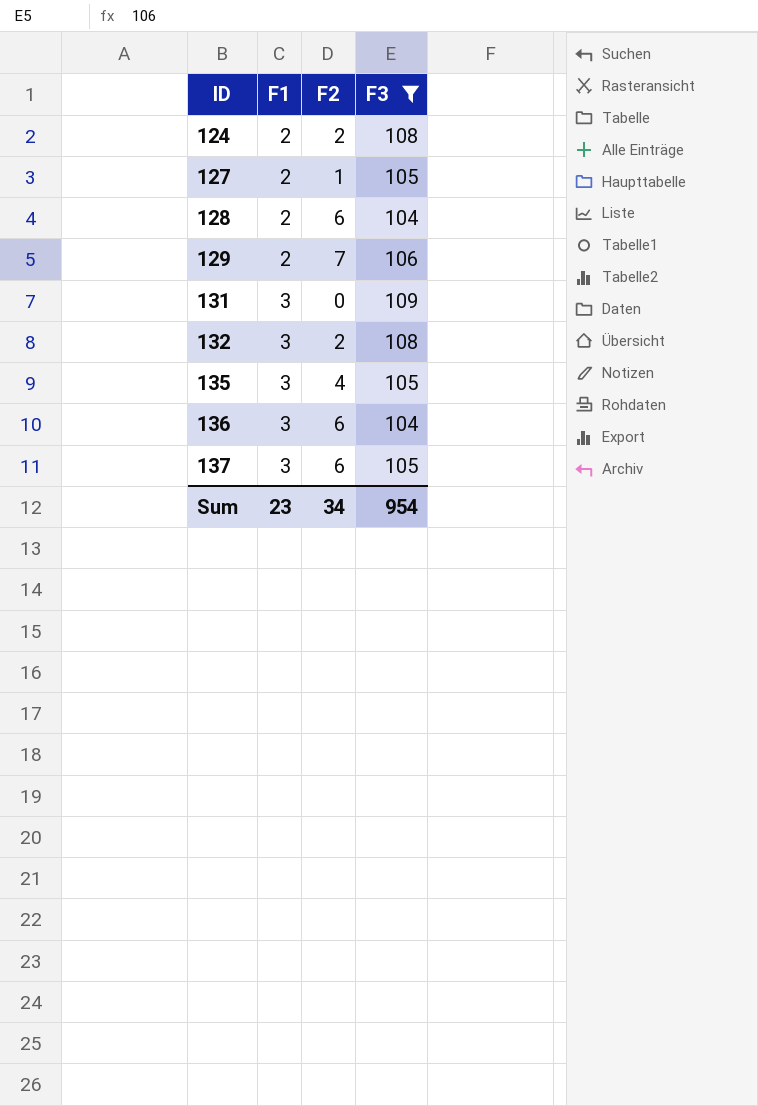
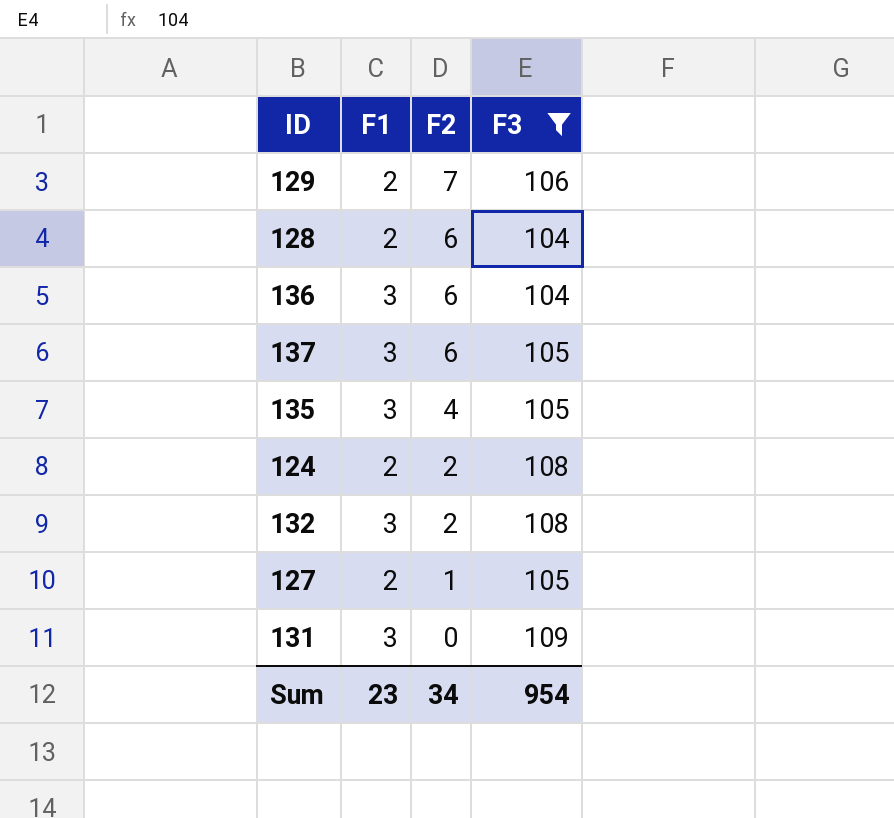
row order: ID ascending -> F2 descending

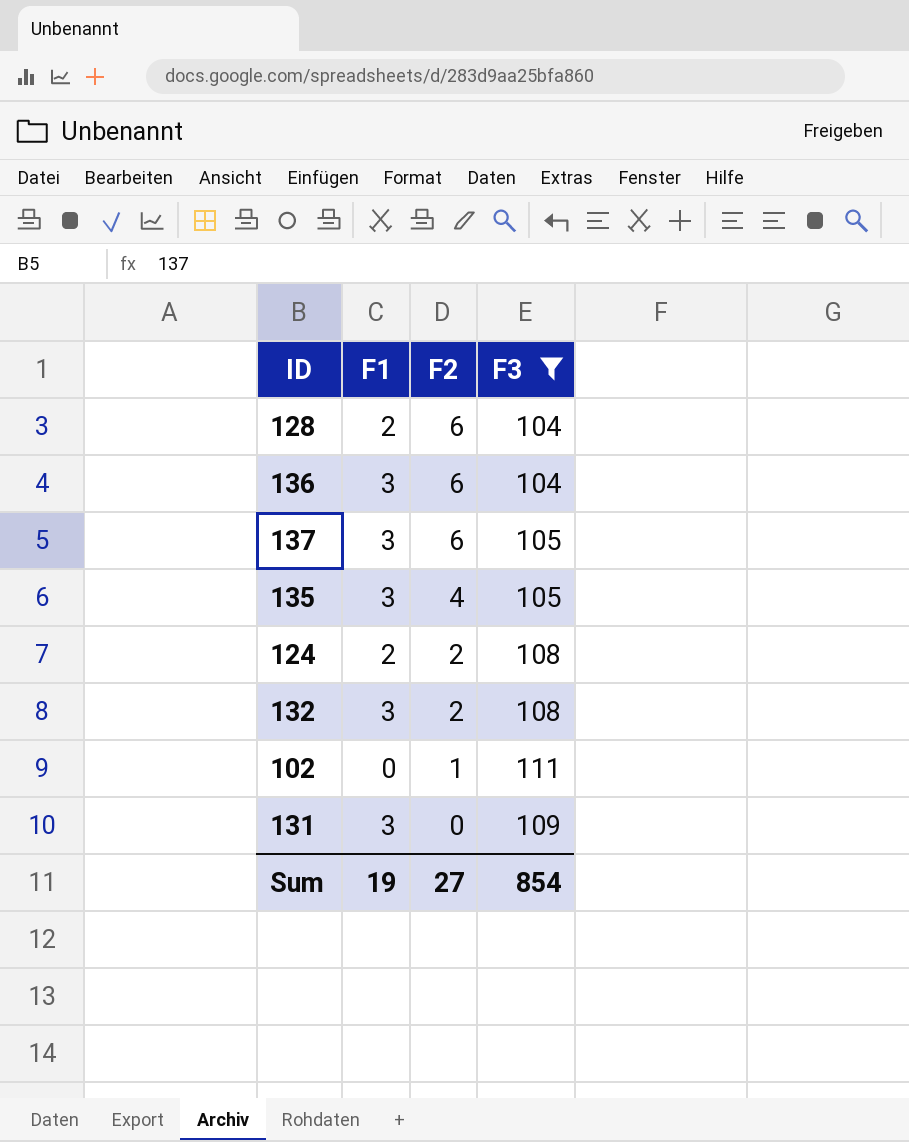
row 129: 2 | 7 | 106 -> none
row 127: 2 | 1 | 105 -> none
row 102: none -> 0 | 1 | 111
Sum | F1: 23 -> 19
Sum | F2: 34 -> 27
Sum | F3: 954 -> 854

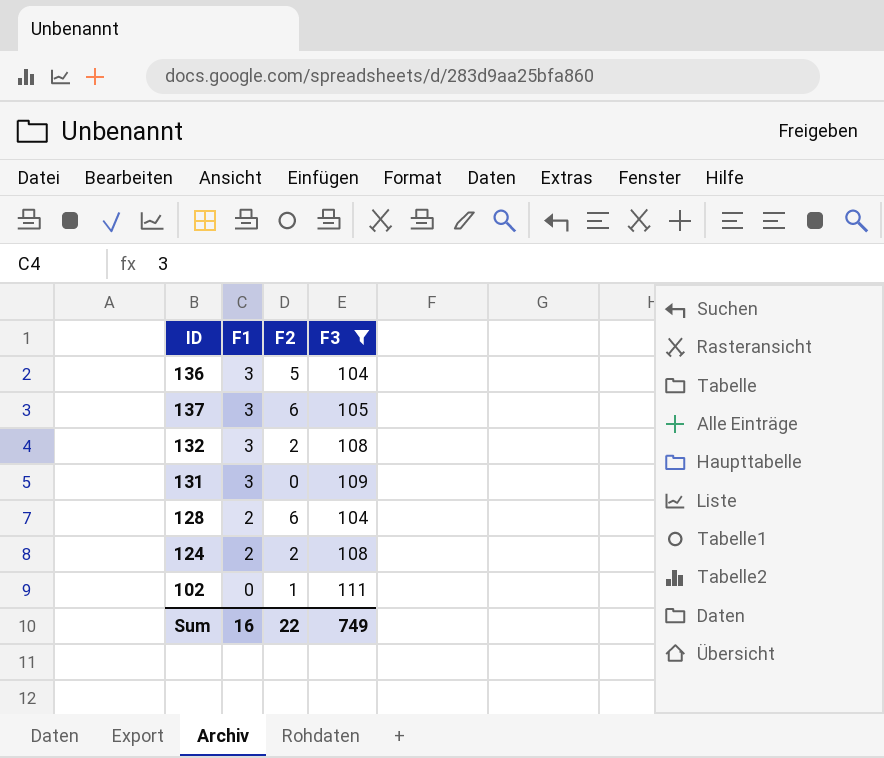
row order: F2 descending -> F1 descending
row 135: 3 | 4 | 105 -> none
136 | F2: 6 -> 5
Sum | F1: 19 -> 16
Sum | F2: 27 -> 22
Sum | F3: 854 -> 749

